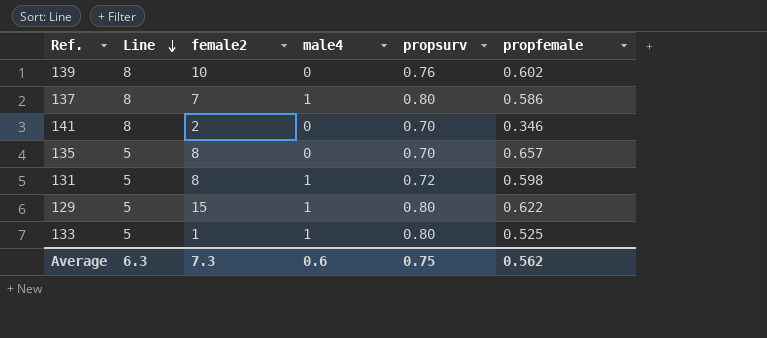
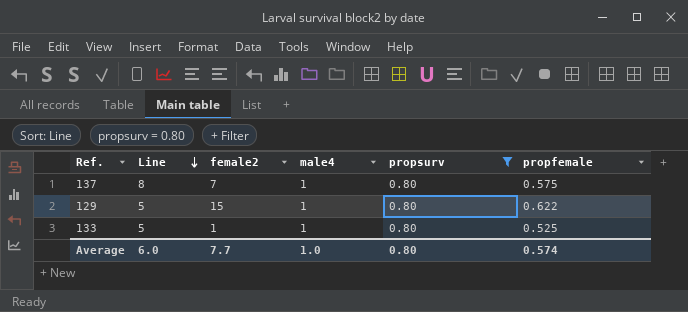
filter: none -> propsurv = 0.80
137 | propfemale: 0.586 -> 0.575
Average | Line: 6.3 -> 6.0
Average | female2: 7.3 -> 7.7
Average | male4: 0.6 -> 1.0
Average | propsurv: 0.75 -> 0.80
Average | propfemale: 0.562 -> 0.574

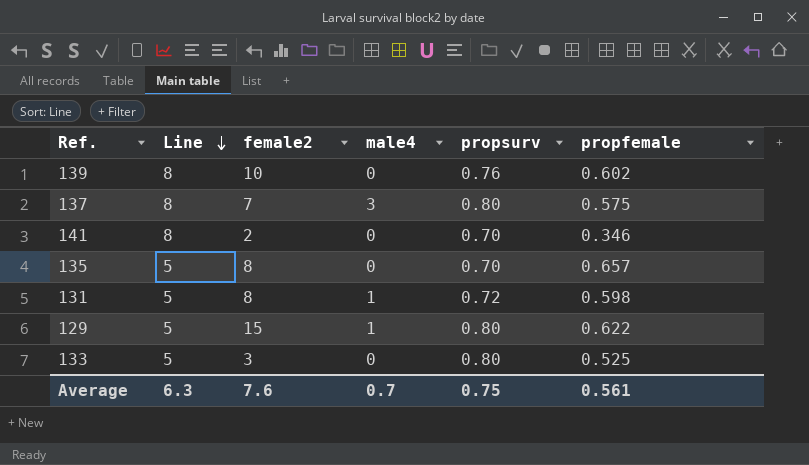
filter: propsurv = 0.80 -> none
137 | male4: 1 -> 3
133 | female2: 1 -> 3
133 | male4: 1 -> 0
Average | Line: 6.0 -> 6.3
Average | female2: 7.7 -> 7.6
Average | male4: 1.0 -> 0.7
Average | propsurv: 0.80 -> 0.75
Average | propfemale: 0.574 -> 0.561

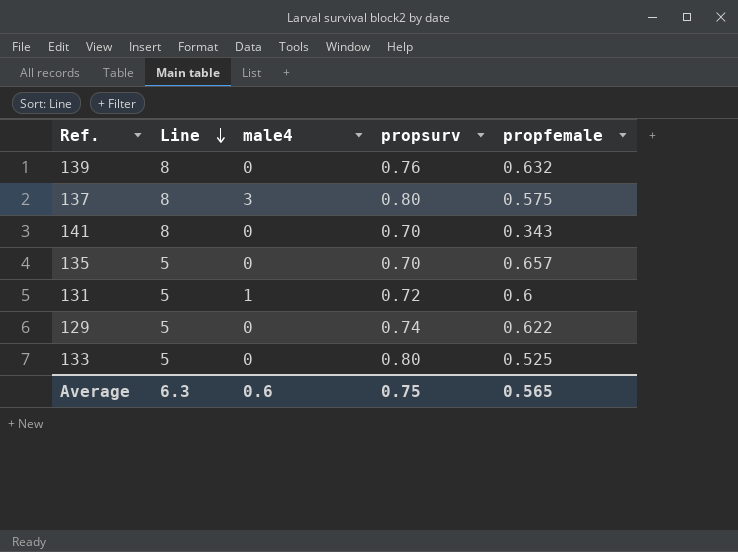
column female2 | position: 3 -> none
139 | propfemale: 0.602 -> 0.632
141 | propfemale: 0.346 -> 0.343
131 | propfemale: 0.598 -> 0.6
129 | male4: 1 -> 0
129 | propsurv: 0.80 -> 0.74
Average | male4: 0.7 -> 0.6
Average | propfemale: 0.561 -> 0.565

